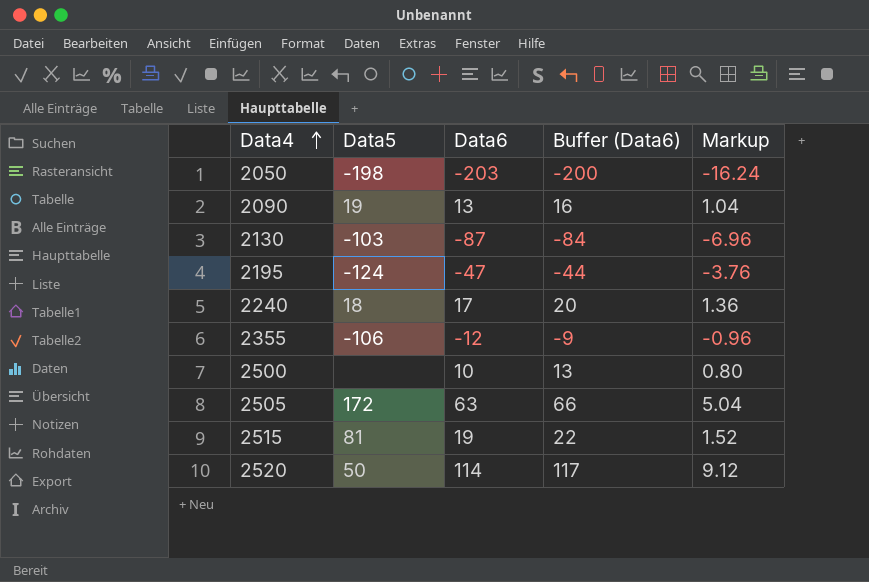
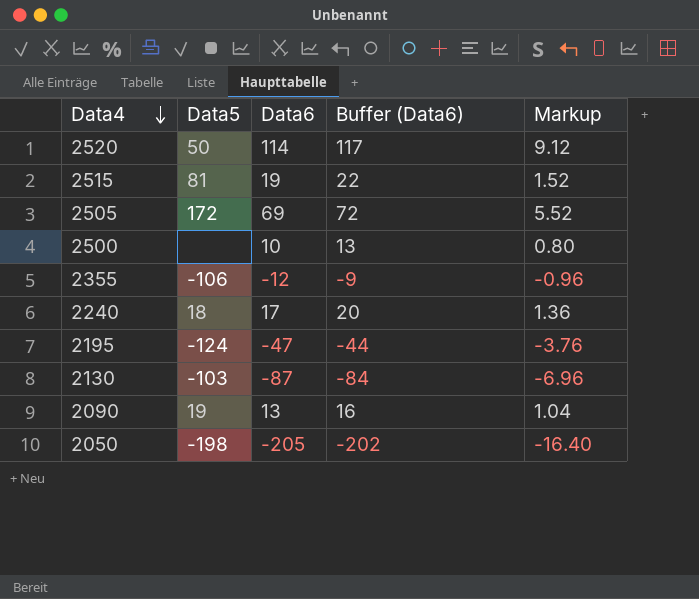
row order: Data4 ascending -> Data4 descending
2505 | Data6: 63 -> 69
2505 | Buffer (Data6): 66 -> 72
2505 | Markup: 5.04 -> 5.52
2050 | Data6: -203 -> -205
2050 | Buffer (Data6): -200 -> -202
2050 | Markup: -16.24 -> -16.40

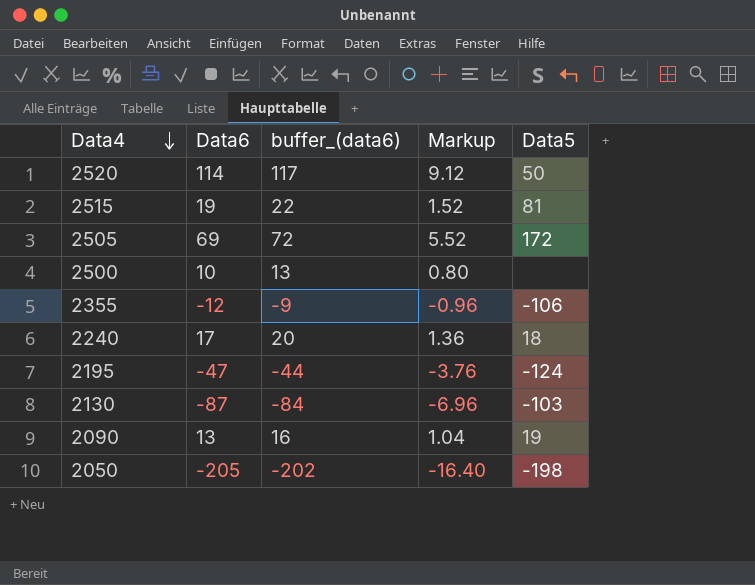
column name: Buffer (Data6) -> buffer_(data6)
column Data5 | position: 2 -> 5

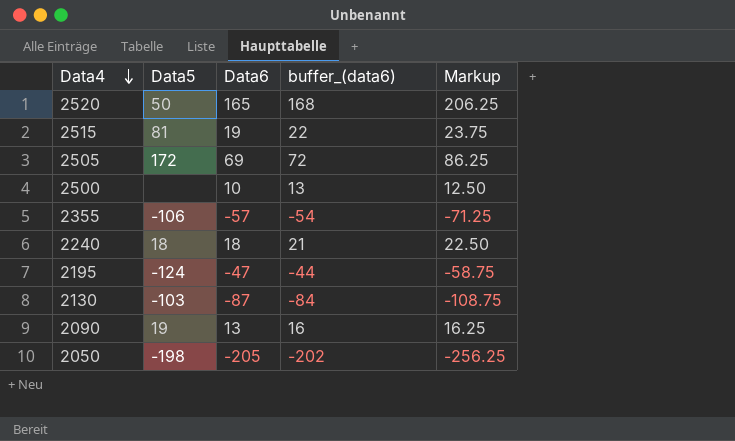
column Data5 | position: 5 -> 2
column Markup | formula: [Data6] * 0.08 -> [Data6] * 1.25
2520 | Data6: 114 -> 165
2520 | buffer_(data6): 117 -> 168
2355 | Data6: -12 -> -57
2355 | buffer_(data6): -9 -> -54
2240 | Data6: 17 -> 18
2240 | buffer_(data6): 20 -> 21

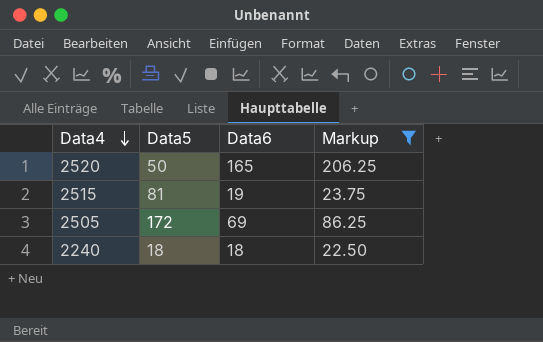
filter: none -> Markup >= 22.50
column buffer_(data6) | formula: [Data6] + 3 -> none

